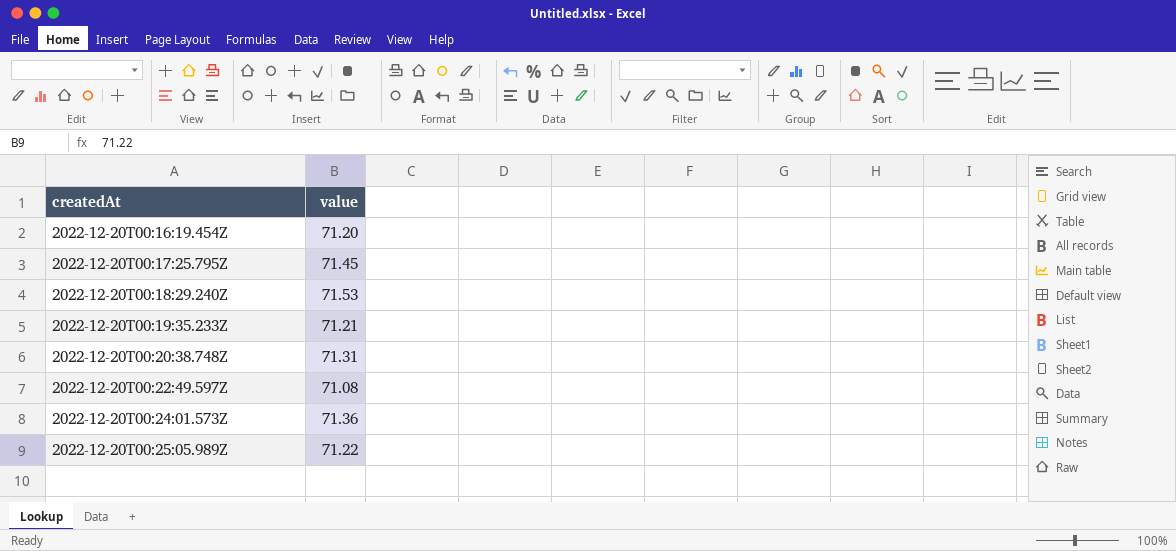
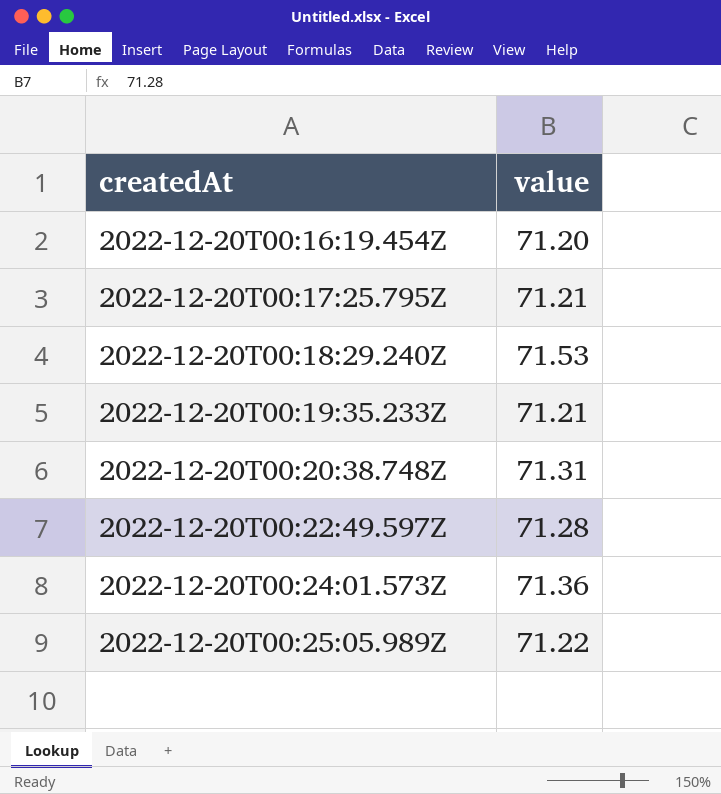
2022-12-20T00:17:25.795Z | value: 71.45 -> 71.21
2022-12-20T00:22:49.597Z | value: 71.08 -> 71.28

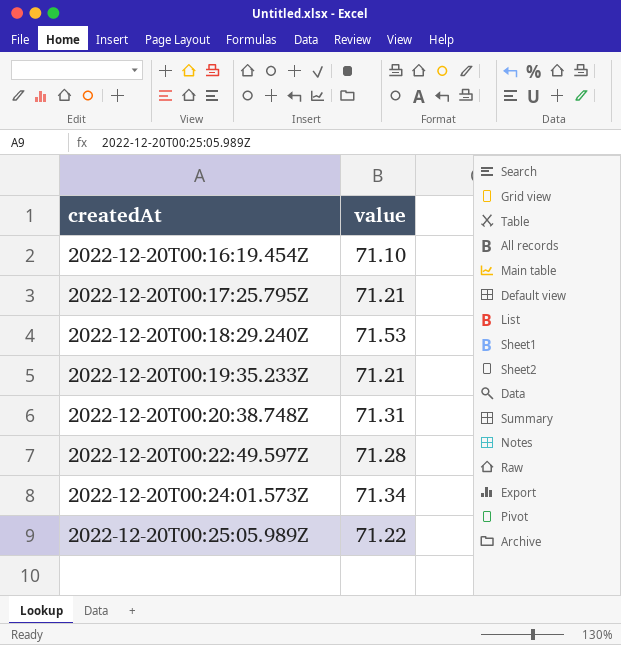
2022-12-20T00:16:19.454Z | value: 71.20 -> 71.10
2022-12-20T00:24:01.573Z | value: 71.36 -> 71.34

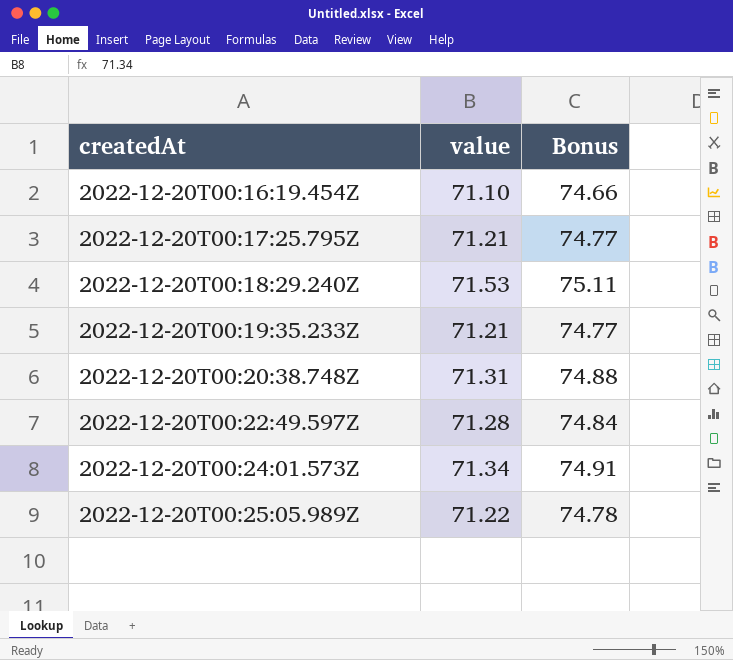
column Bonus | formula: none -> [value] * 1.05

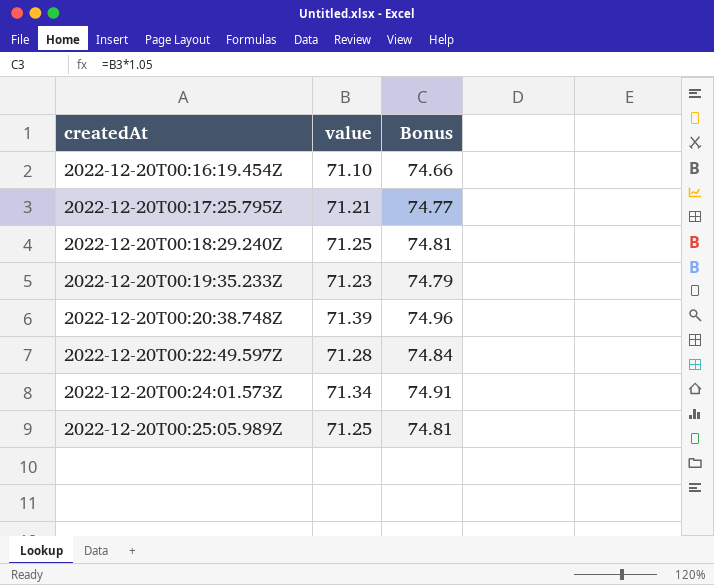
2022-12-20T00:18:29.240Z | value: 71.53 -> 71.25
2022-12-20T00:18:29.240Z | Bonus: 75.11 -> 74.81
2022-12-20T00:19:35.233Z | value: 71.21 -> 71.23
2022-12-20T00:19:35.233Z | Bonus: 74.77 -> 74.79
2022-12-20T00:20:38.748Z | value: 71.31 -> 71.39
2022-12-20T00:20:38.748Z | Bonus: 74.88 -> 74.96
2022-12-20T00:25:05.989Z | value: 71.22 -> 71.25
2022-12-20T00:25:05.989Z | Bonus: 74.78 -> 74.81

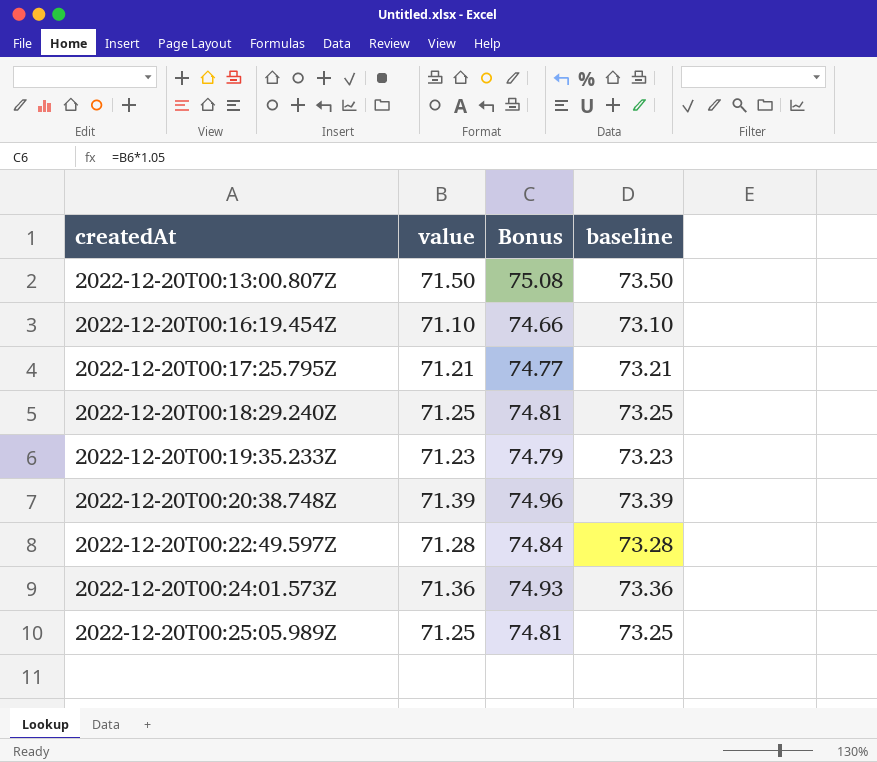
column baseline | formula: none -> [value] + 2
row 2022-12-20T00:13:00.807Z: none -> 71.50 | 75.08 | 73.50
2022-12-20T00:24:01.573Z | value: 71.34 -> 71.36
2022-12-20T00:24:01.573Z | Bonus: 74.91 -> 74.93

